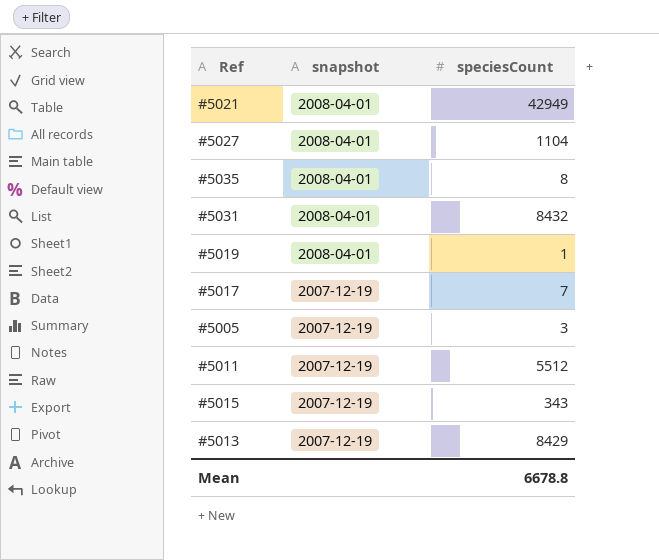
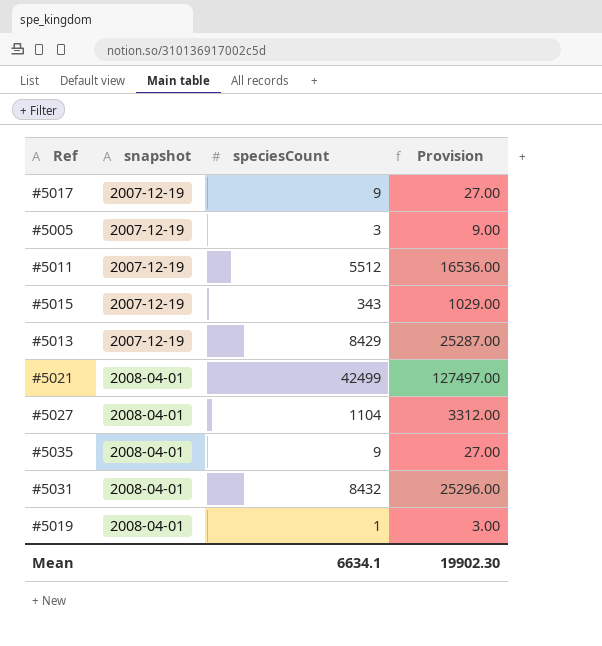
row order: snapshot descending -> snapshot ascending
column Provision | formula: none -> [speciesCount] * 3
#5017 | speciesCount: 7 -> 9
#5021 | speciesCount: 42949 -> 42499
#5035 | speciesCount: 8 -> 9
Mean | speciesCount: 6678.8 -> 6634.1

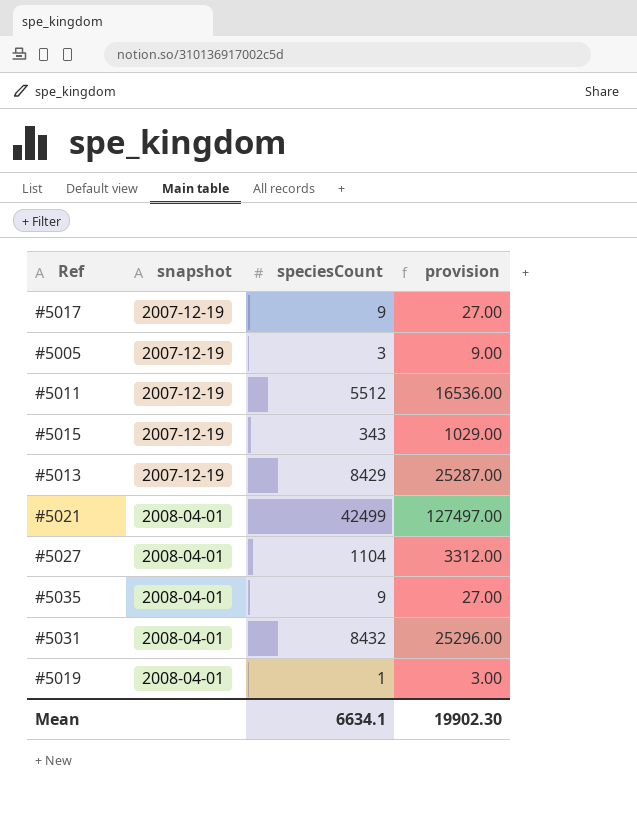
column name: Provision -> provision

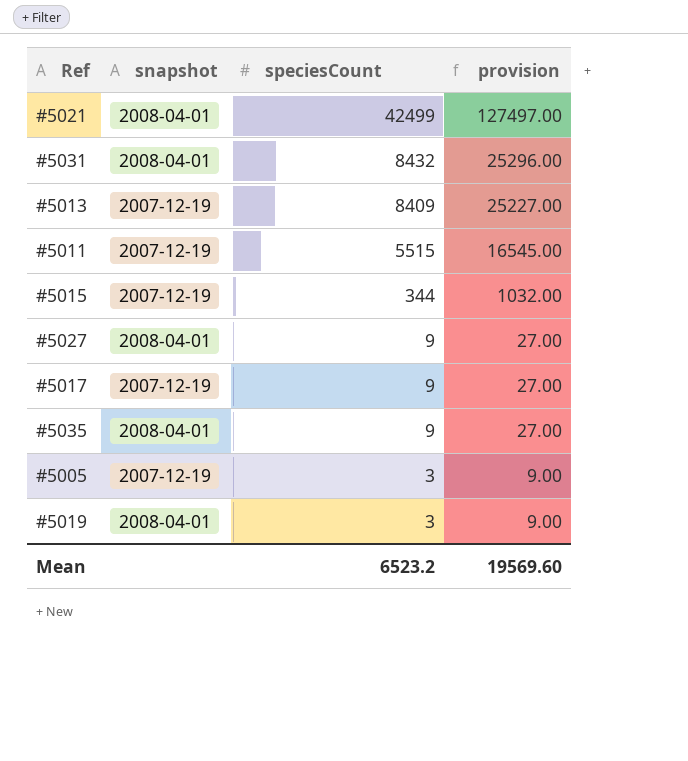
row order: snapshot ascending -> speciesCount descending
#5013 | speciesCount: 8429 -> 8409
#5013 | provision: 25287.00 -> 25227.00
#5011 | speciesCount: 5512 -> 5515
#5011 | provision: 16536.00 -> 16545.00
#5015 | speciesCount: 343 -> 344
#5015 | provision: 1029.00 -> 1032.00
#5027 | speciesCount: 1104 -> 9
#5027 | provision: 3312.00 -> 27.00
#5019 | speciesCount: 1 -> 3
#5019 | provision: 3.00 -> 9.00
Mean | speciesCount: 6634.1 -> 6523.2
Mean | provision: 19902.30 -> 19569.60

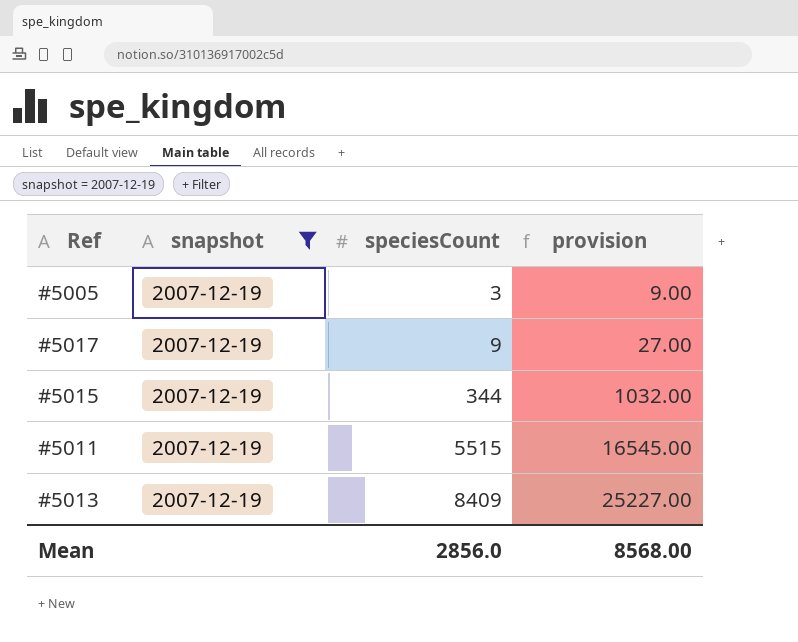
filter: none -> snapshot = 2007-12-19
row order: speciesCount descending -> speciesCount ascending
Mean | speciesCount: 6523.2 -> 2856.0
Mean | provision: 19569.60 -> 8568.00

